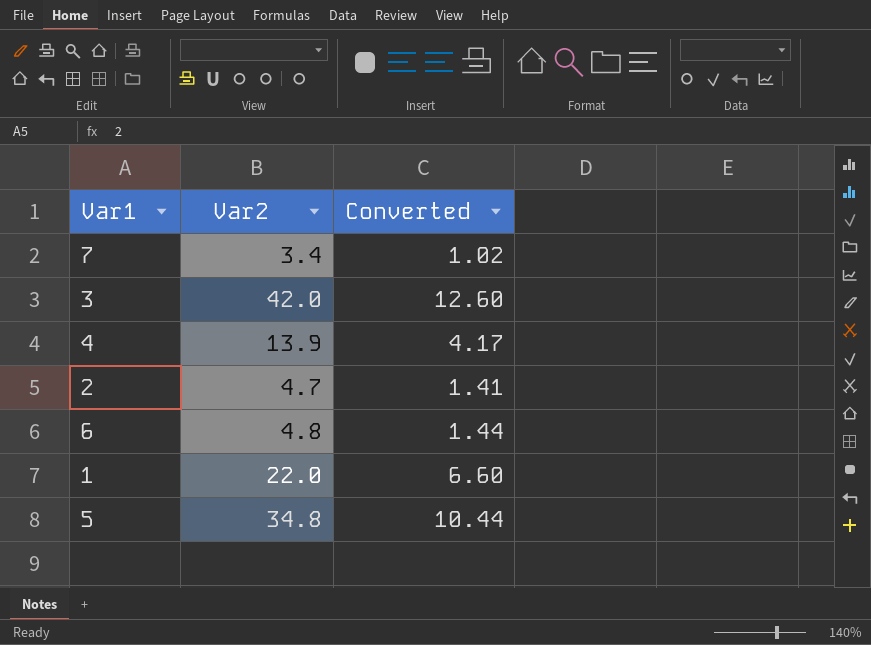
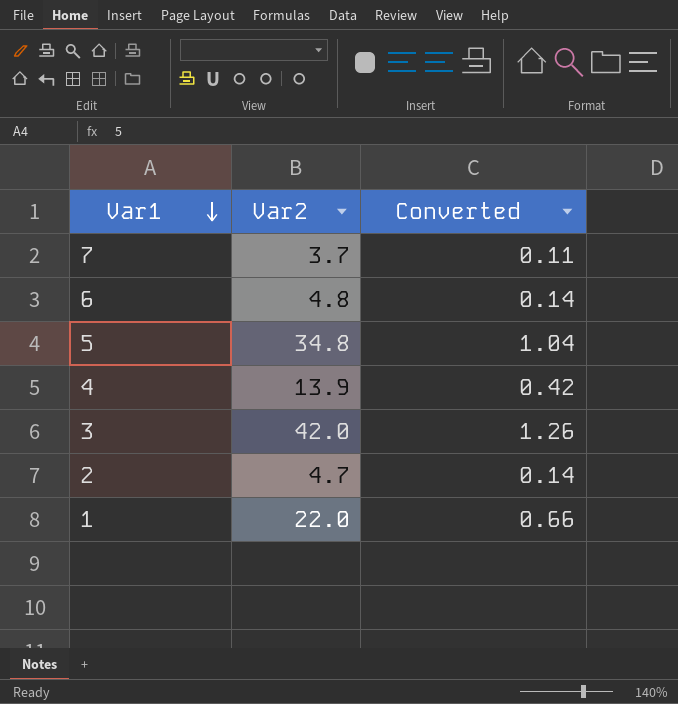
row order: none -> Var1 descending
column Converted | formula: [Var2] * 0.3 -> [Var2] * 0.03
7 | Var2: 3.4 -> 3.7

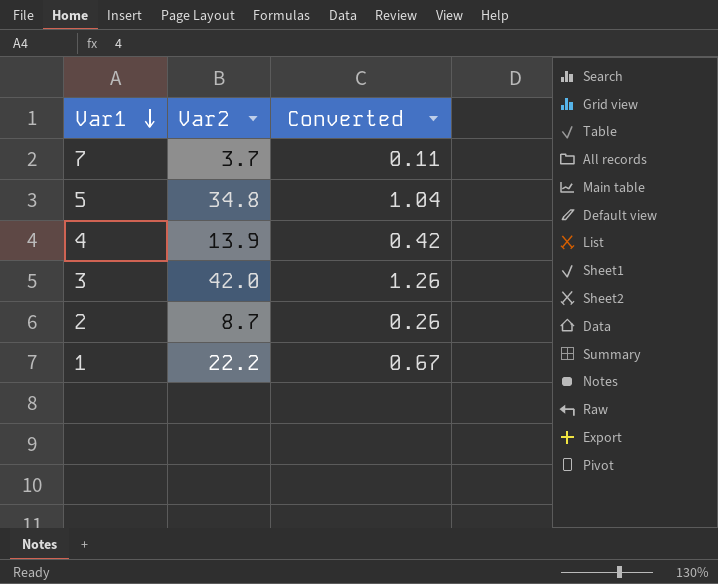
row 6: 4.8 | 0.14 -> none
2 | Var2: 4.7 -> 8.7
2 | Converted: 0.14 -> 0.26
1 | Var2: 22.0 -> 22.2
1 | Converted: 0.66 -> 0.67

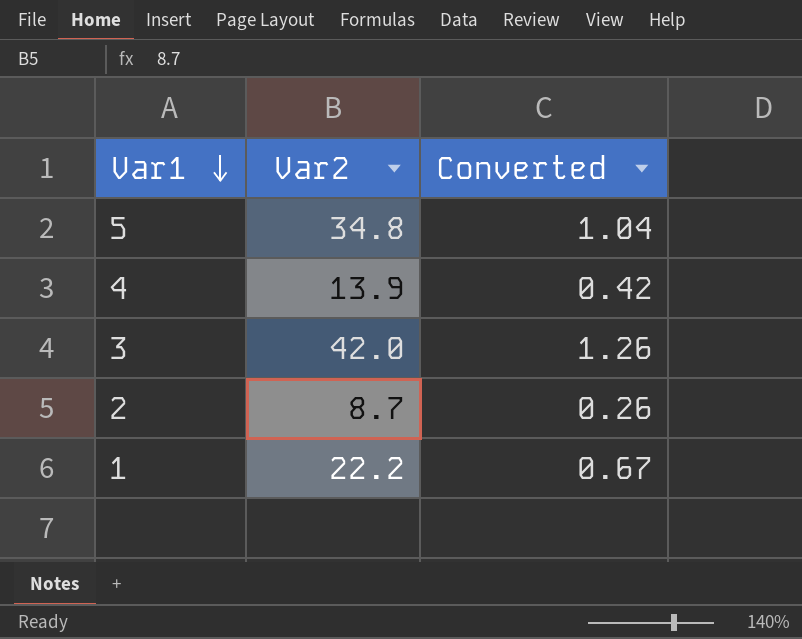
row 7: 3.7 | 0.11 -> none

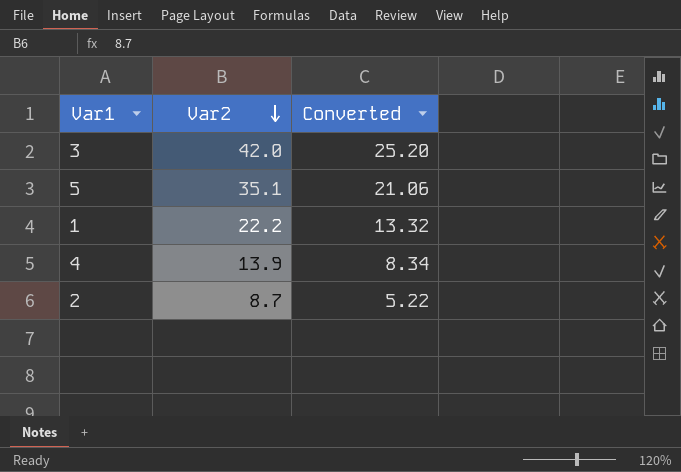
row order: Var1 descending -> Var2 descending
column Converted | formula: [Var2] * 0.03 -> [Var2] * 0.6
5 | Var2: 34.8 -> 35.1

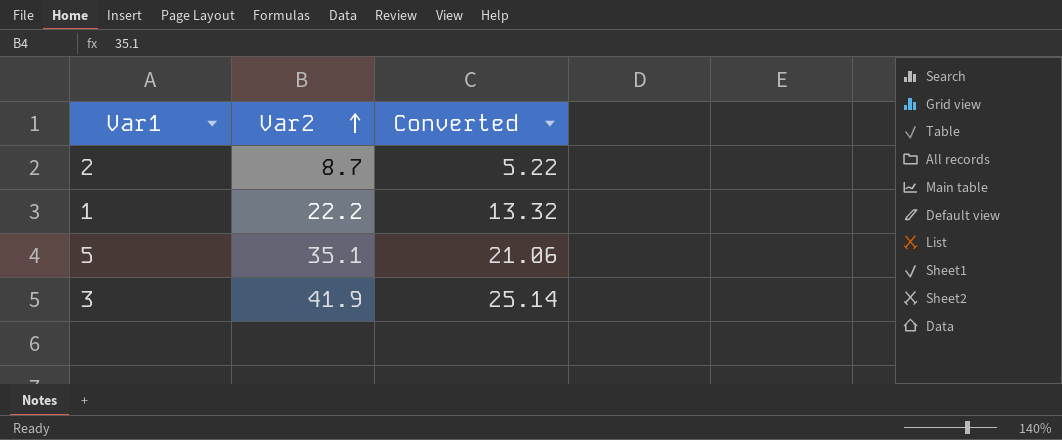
row order: Var2 descending -> Var2 ascending
row 4: 13.9 | 8.34 -> none
3 | Var2: 42.0 -> 41.9
3 | Converted: 25.20 -> 25.14

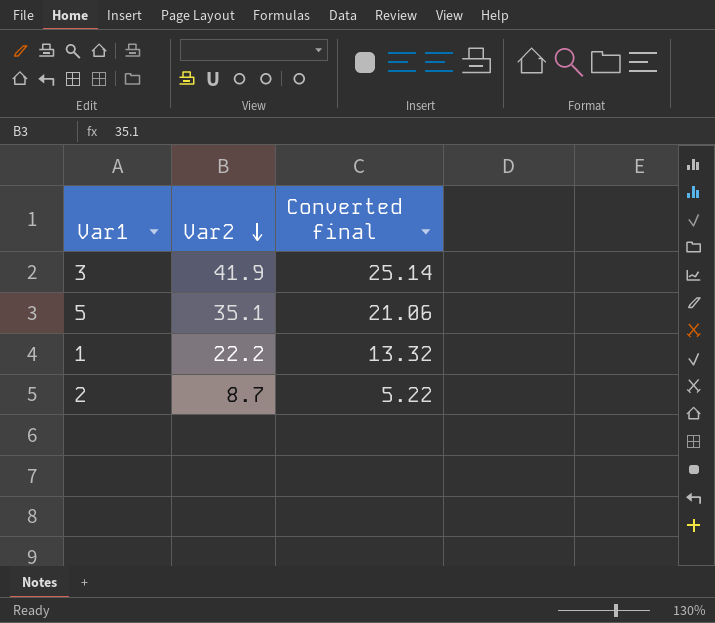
row order: Var2 ascending -> Var2 descending
column name: Converted -> Converted final

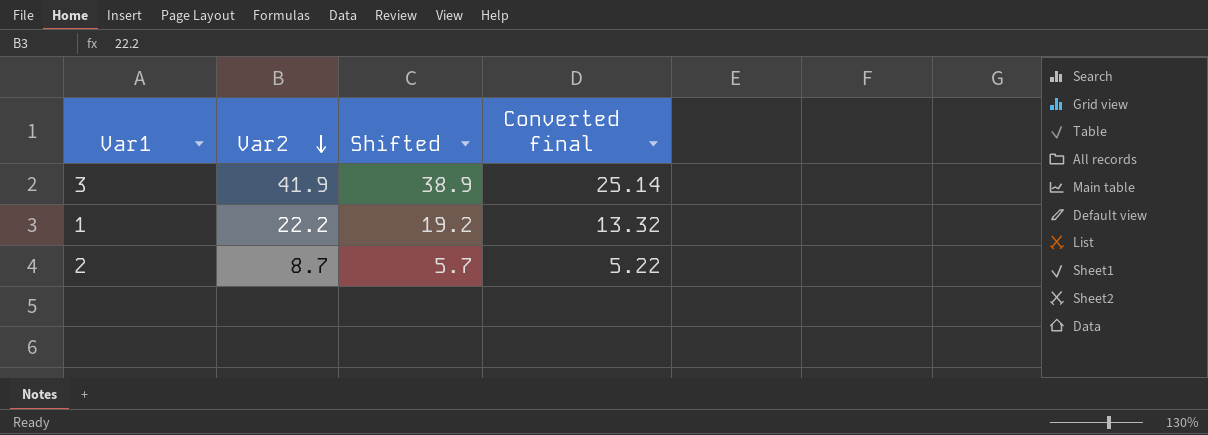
column Shifted | formula: none -> [Var2] - 3
row 5: 35.1 | 21.06 -> none

